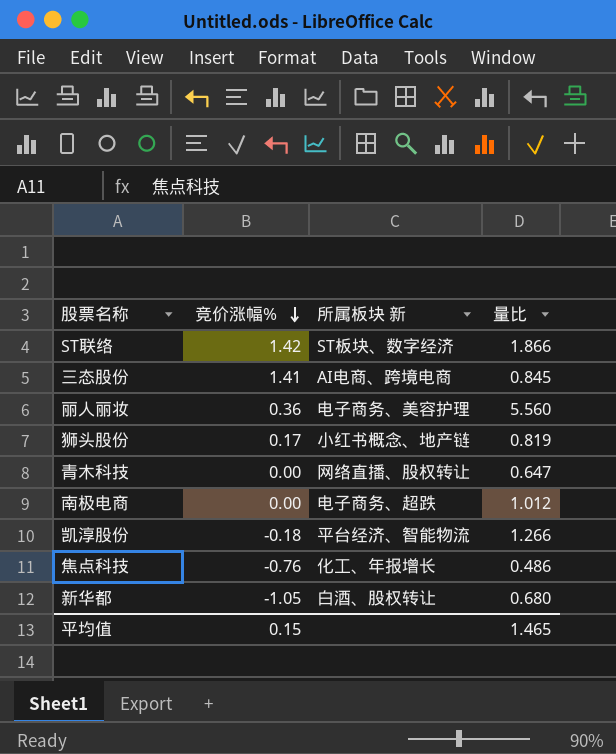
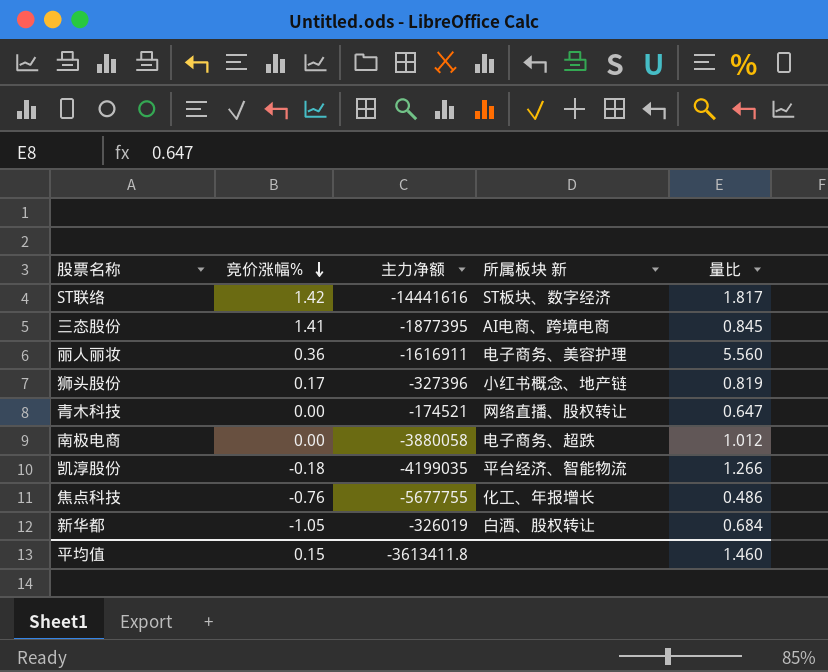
column 主力净额 | position: none -> 3
ST联络 | 量比: 1.866 -> 1.817
新华都 | 量比: 0.680 -> 0.684
平均值 | 量比: 1.465 -> 1.460

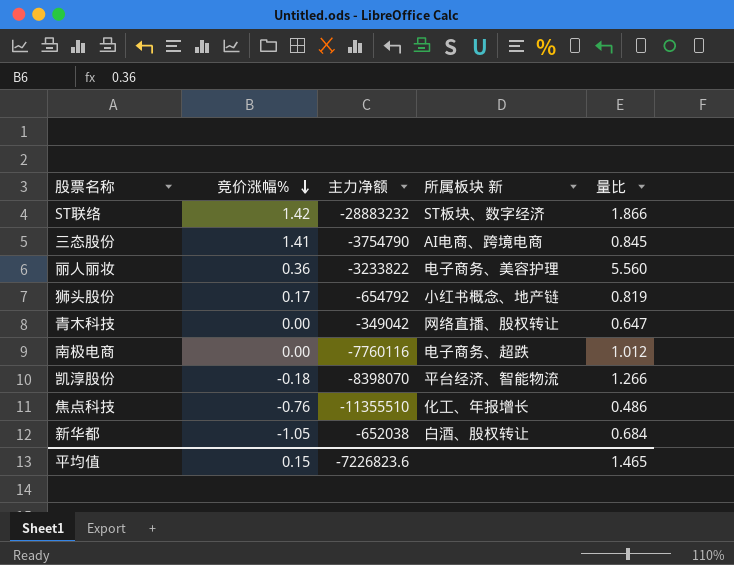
ST联络 | 主力净额: -14441616 -> -28883232
ST联络 | 量比: 1.817 -> 1.866
三态股份 | 主力净额: -1877395 -> -3754790
丽人丽妆 | 主力净额: -1616911 -> -3233822
狮头股份 | 主力净额: -327396 -> -654792
青木科技 | 主力净额: -174521 -> -349042
南极电商 | 主力净额: -3880058 -> -7760116
凯淳股份 | 主力净额: -4199035 -> -8398070
焦点科技 | 主力净额: -5677755 -> -11355510
新华都 | 主力净额: -326019 -> -652038
平均值 | 主力净额: -3613411.8 -> -7226823.6
平均值 | 量比: 1.460 -> 1.465

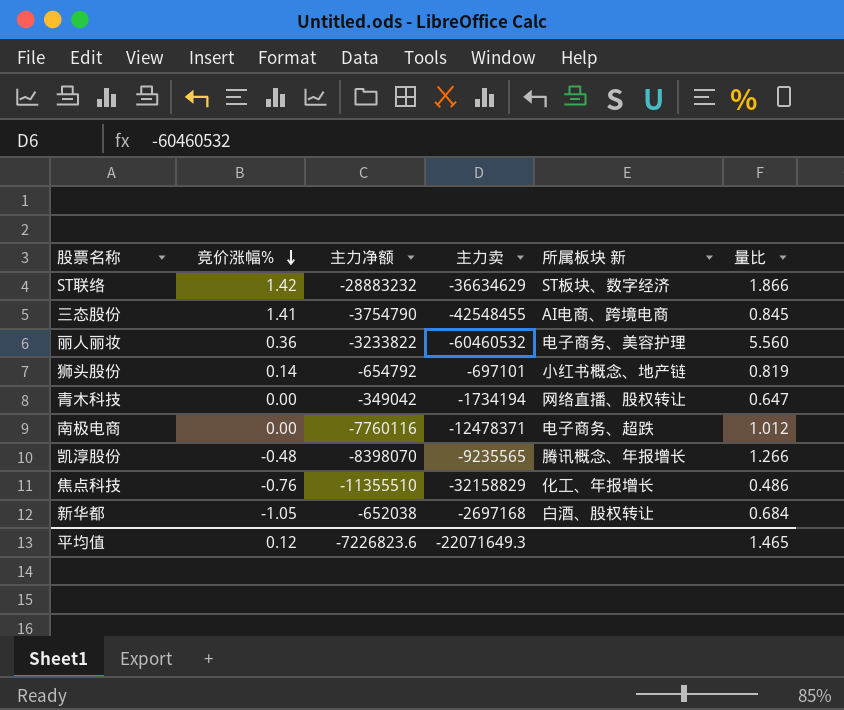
column 主力卖 | position: none -> 4
狮头股份 | 竞价涨幅%: 0.17 -> 0.14
凯淳股份 | 竞价涨幅%: -0.18 -> -0.48
凯淳股份 | 所属板块 新: 平台经济、智能物流 -> 腾讯概念、年报增长
平均值 | 竞价涨幅%: 0.15 -> 0.12

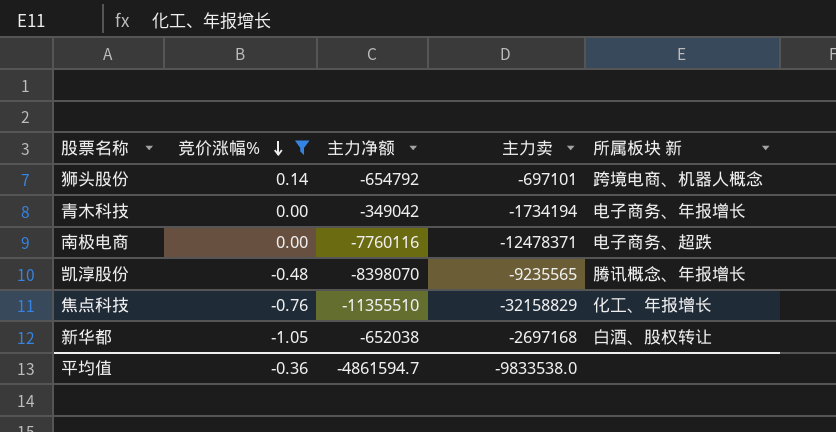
filter: none -> 竞价涨幅% <= 0.14
column 量比 | position: 6 -> none
狮头股份 | 所属板块 新: 小红书概念、地产链 -> 跨境电商、机器人概念
青木科技 | 所属板块 新: 网络直播、股权转让 -> 电子商务、年报增长
平均值 | 竞价涨幅%: 0.12 -> -0.36
平均值 | 主力净额: -7226823.6 -> -4861594.7
平均值 | 主力卖: -22071649.3 -> -9833538.0

